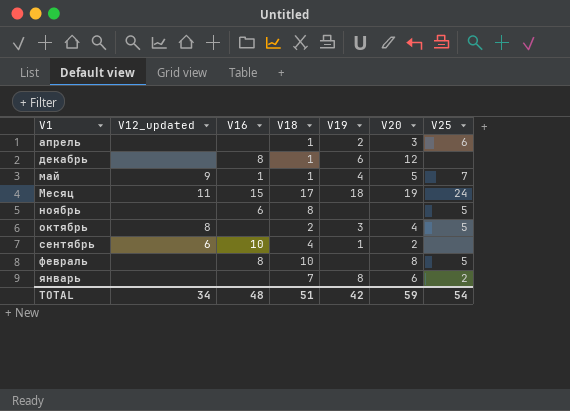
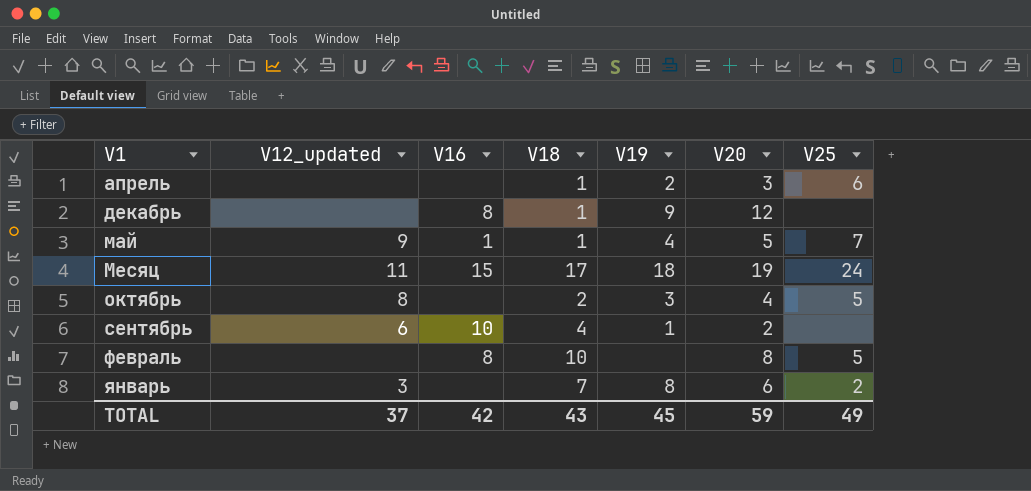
row ноябрь: none | 6 | 8 | none | none | 5 -> none
декабрь | V19: 6 -> 9
январь | V12_updated: none -> 3
TOTAL | V12_updated: 34 -> 37
TOTAL | V16: 48 -> 42
TOTAL | V18: 51 -> 43
TOTAL | V19: 42 -> 45
TOTAL | V25: 54 -> 49

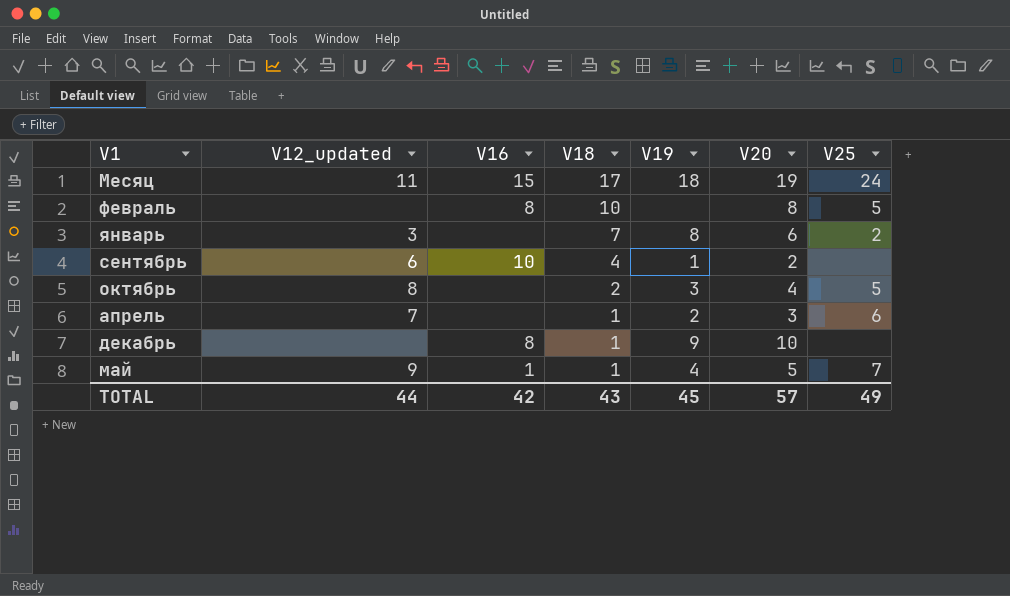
row order: V1 ascending -> V18 descending
апрель | V12_updated: none -> 7
декабрь | V20: 12 -> 10
TOTAL | V12_updated: 37 -> 44
TOTAL | V20: 59 -> 57

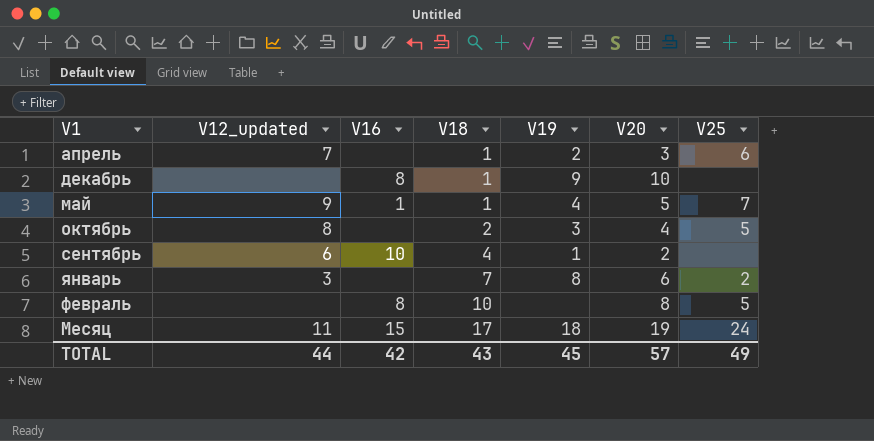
row order: V18 descending -> V18 ascending

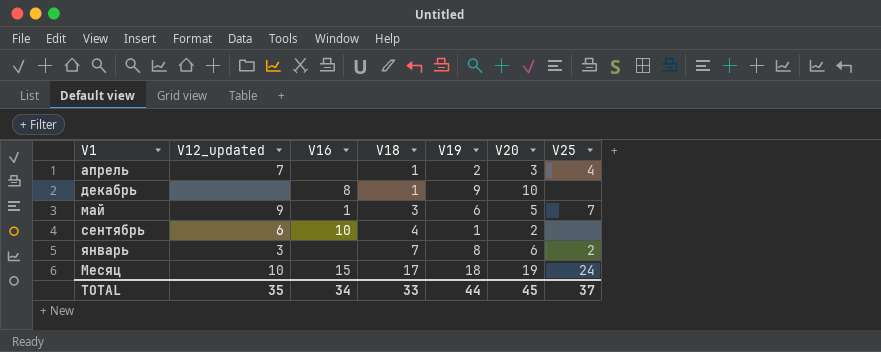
row октябрь: 8 | none | 2 | 3 | 4 | 5 -> none
row февраль: none | 8 | 10 | none | 8 | 5 -> none
апрель | V25: 6 -> 4
май | V18: 1 -> 3
май | V19: 4 -> 6
Месяц | V12_updated: 11 -> 10
TOTAL | V12_updated: 44 -> 35
TOTAL | V16: 42 -> 34
TOTAL | V18: 43 -> 33
TOTAL | V19: 45 -> 44
TOTAL | V20: 57 -> 45
TOTAL | V25: 49 -> 37

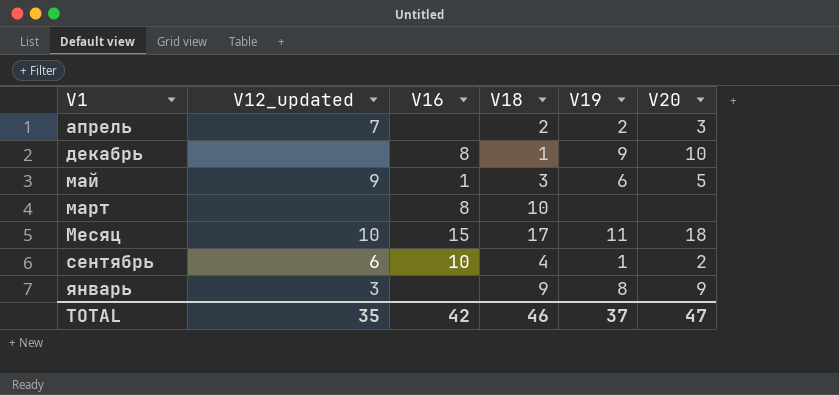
row order: V18 ascending -> V1 ascending
column V25 | position: 7 -> none
апрель | V18: 1 -> 2
row март: none -> none | 8 | 10 | none | none
Месяц | V19: 18 -> 11
Месяц | V20: 19 -> 18
январь | V18: 7 -> 9
январь | V20: 6 -> 9
TOTAL | V16: 34 -> 42
TOTAL | V18: 33 -> 46
TOTAL | V19: 44 -> 37
TOTAL | V20: 45 -> 47

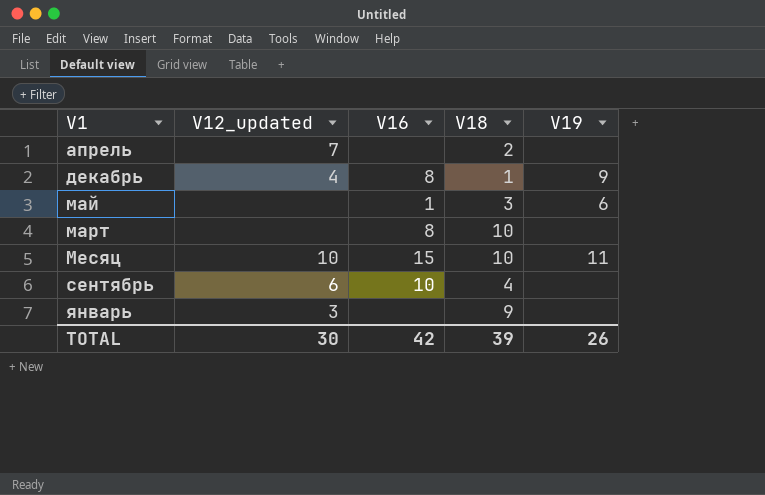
column V20 | position: 6 -> none
апрель | V19: 2 -> none
декабрь | V12_updated: none -> 4
май | V12_updated: 9 -> none
Месяц | V18: 17 -> 10
сентябрь | V19: 1 -> none
январь | V19: 8 -> none
TOTAL | V12_updated: 35 -> 30
TOTAL | V18: 46 -> 39
TOTAL | V19: 37 -> 26

